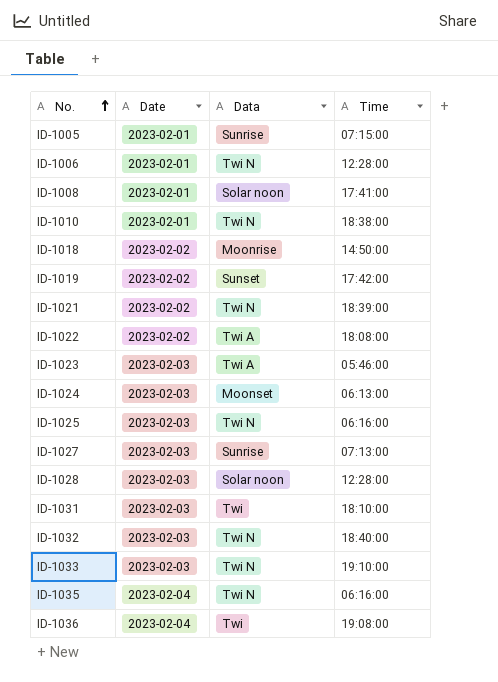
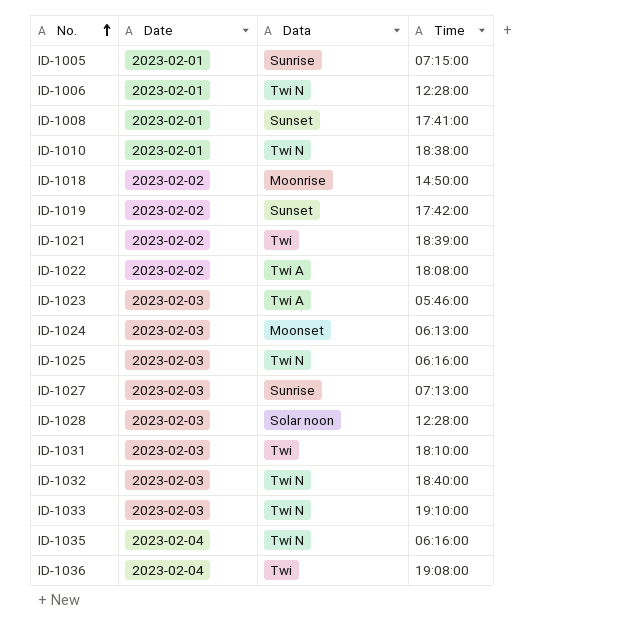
ID-1008 | Data: Solar noon -> Sunset
ID-1021 | Data: Twi N -> Twi

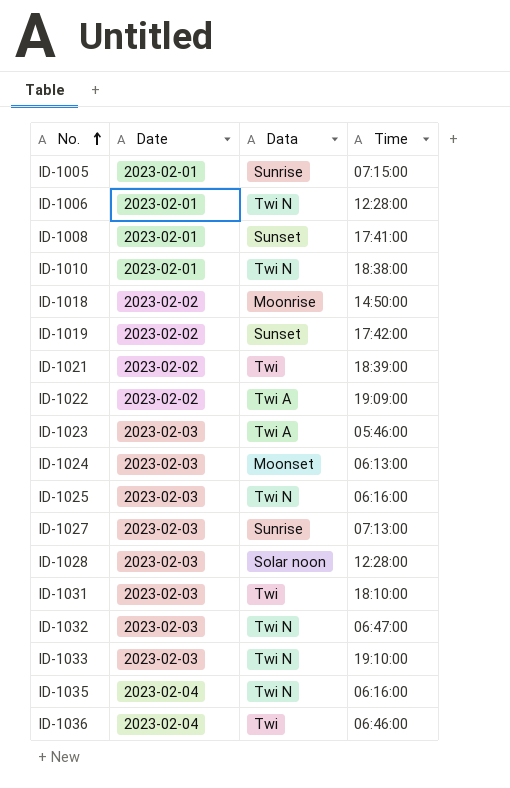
ID-1022 | Time: 18:08:00 -> 19:09:00
ID-1032 | Time: 18:40:00 -> 06:47:00
ID-1036 | Time: 19:08:00 -> 06:46:00

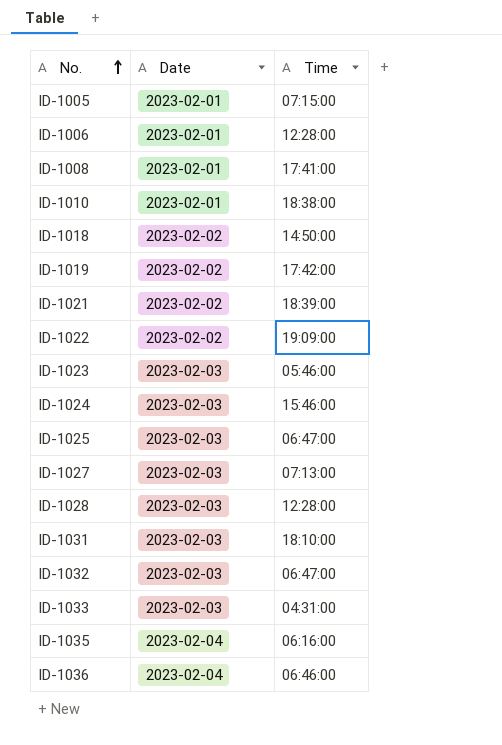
column Data | position: 3 -> none
ID-1024 | Time: 06:13:00 -> 15:46:00
ID-1025 | Time: 06:16:00 -> 06:47:00
ID-1033 | Time: 19:10:00 -> 04:31:00

